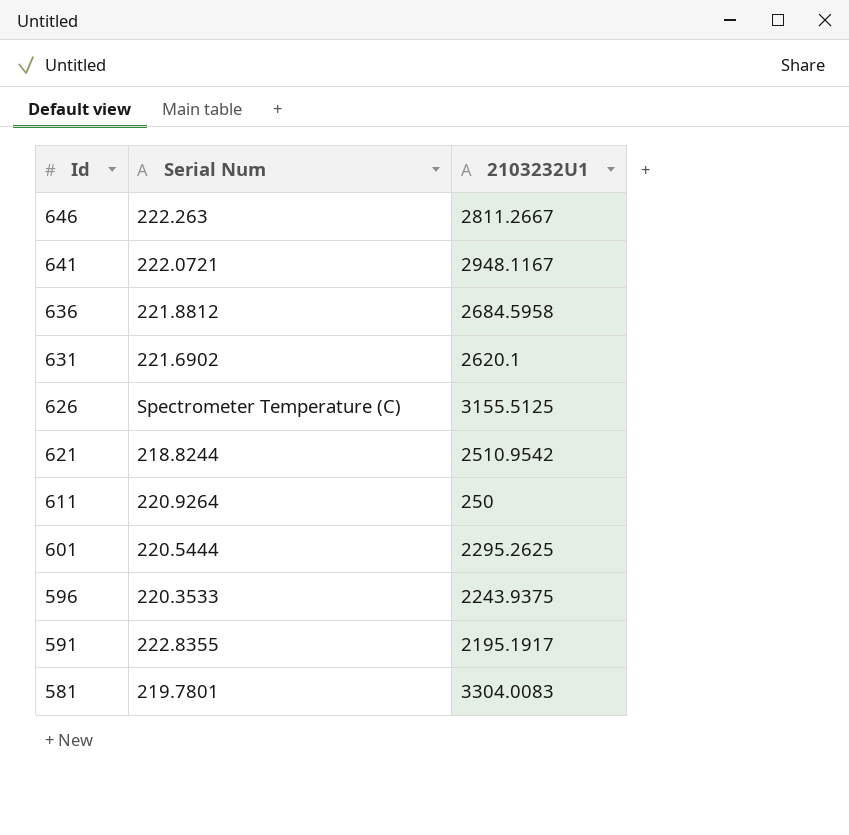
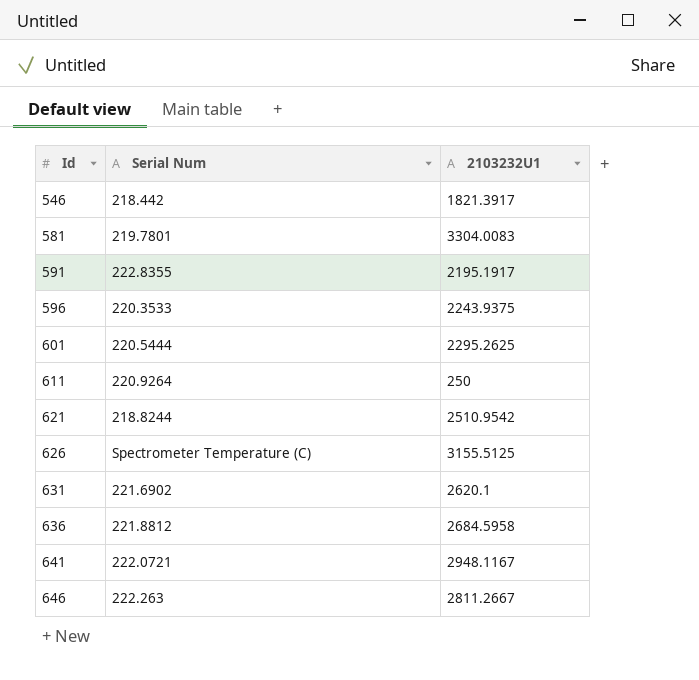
row order: Id descending -> Id ascending
row 546: none -> 218.442 | 1821.3917

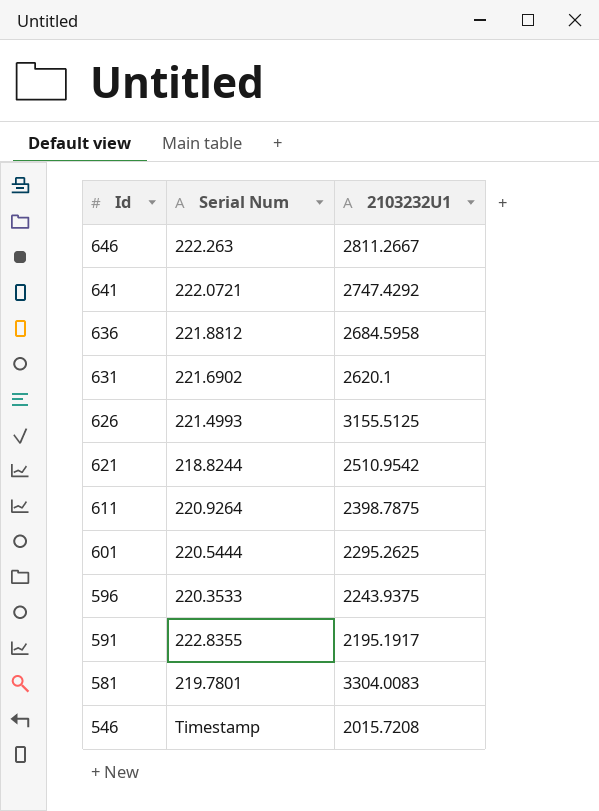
row order: Id ascending -> Id descending
641 | 2103232U1: 2948.1167 -> 2747.4292
626 | Serial Num: Spectrometer Temperature (C) -> 221.4993
611 | 2103232U1: 250 -> 2398.7875
546 | Serial Num: 218.442 -> Timestamp
546 | 2103232U1: 1821.3917 -> 2015.7208

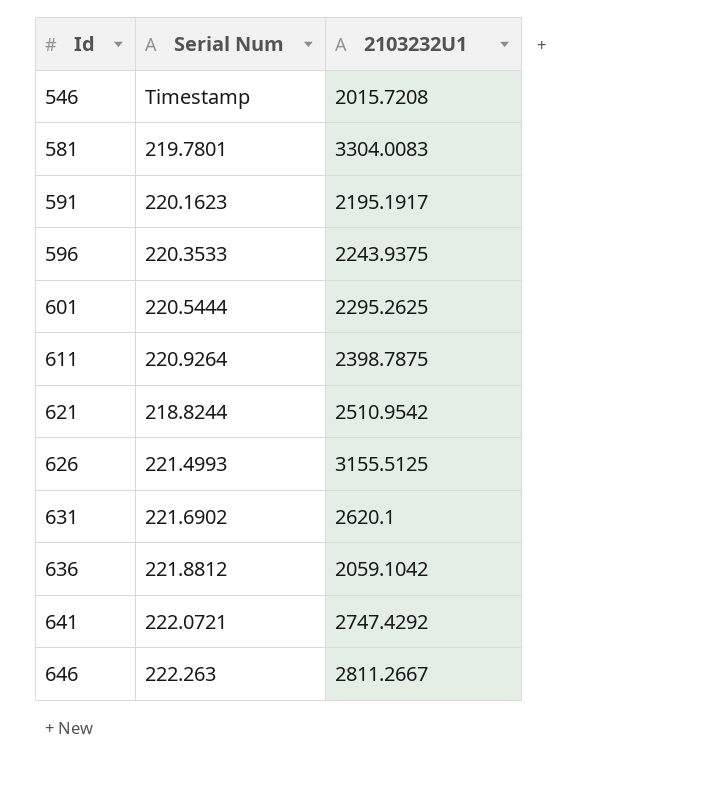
row order: Id descending -> Id ascending
591 | Serial Num: 222.8355 -> 220.1623
636 | 2103232U1: 2684.5958 -> 2059.1042

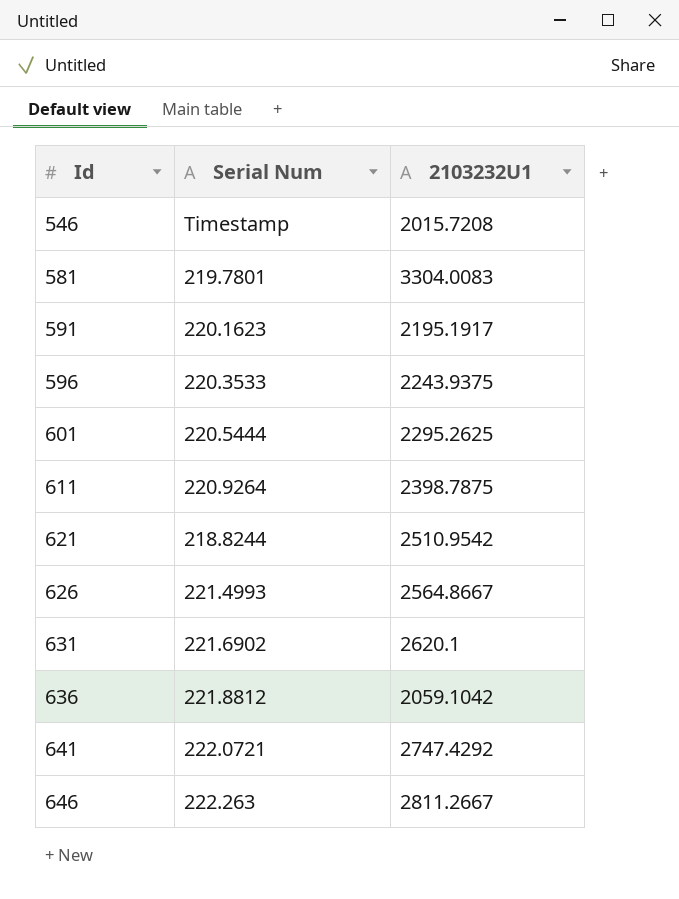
626 | 2103232U1: 3155.5125 -> 2564.8667

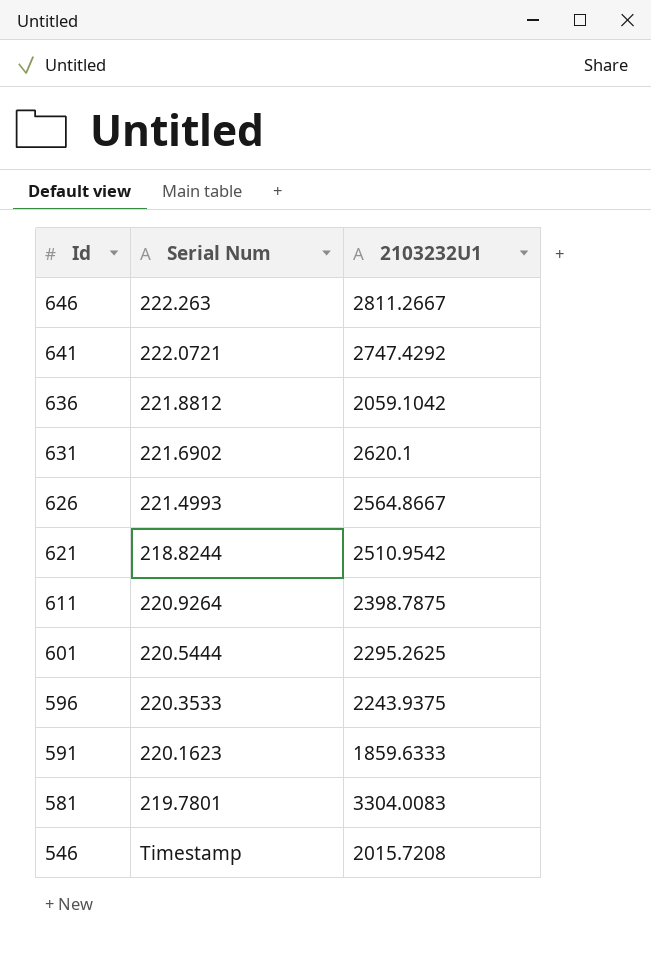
row order: Id ascending -> Id descending
591 | 2103232U1: 2195.1917 -> 1859.6333

